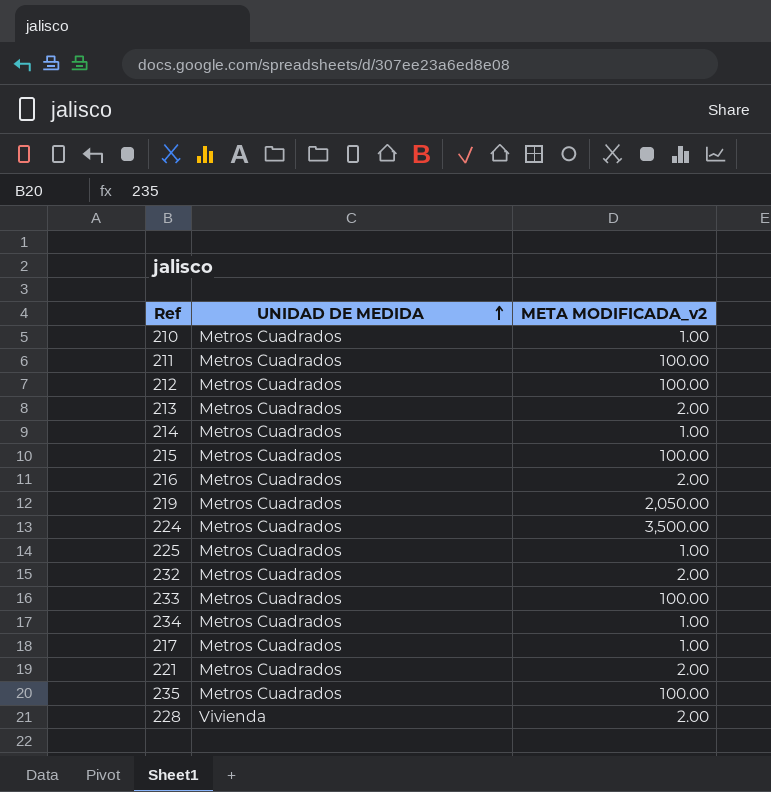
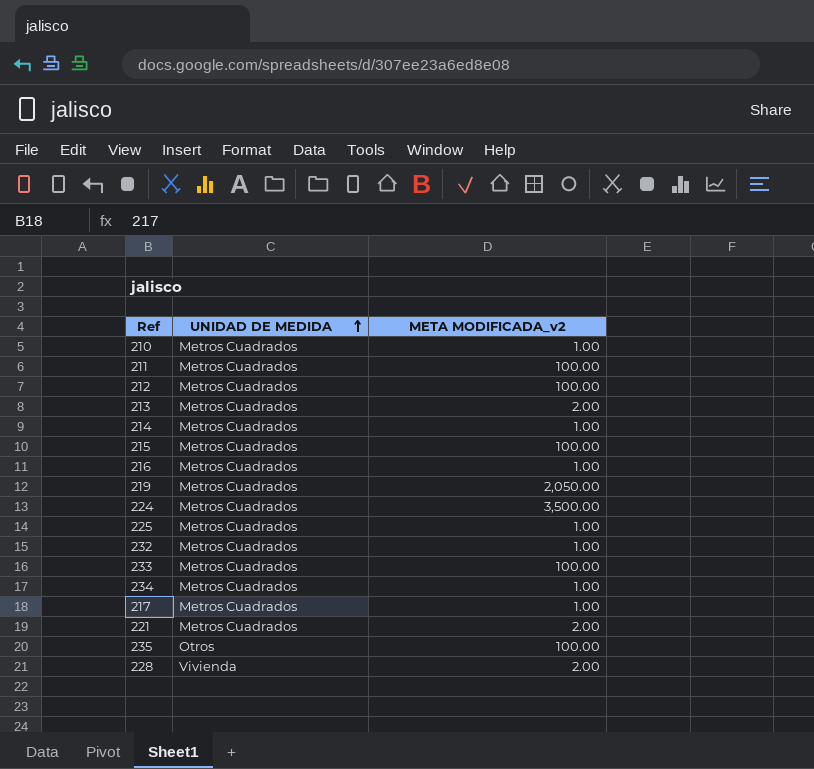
216 | META MODIFICADA_v2: 2.00 -> 1.00
232 | META MODIFICADA_v2: 2.00 -> 1.00
235 | UNIDAD DE MEDIDA: Metros Cuadrados -> Otros

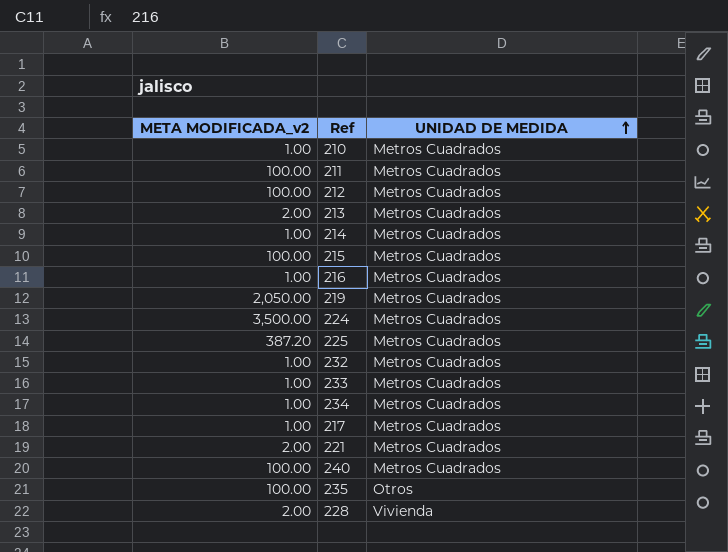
column META MODIFICADA_v2 | position: 3 -> 1
225 | META MODIFICADA_v2: 1.00 -> 387.20
233 | META MODIFICADA_v2: 100.00 -> 1.00
row 240: none -> 100.00 | Metros Cuadrados

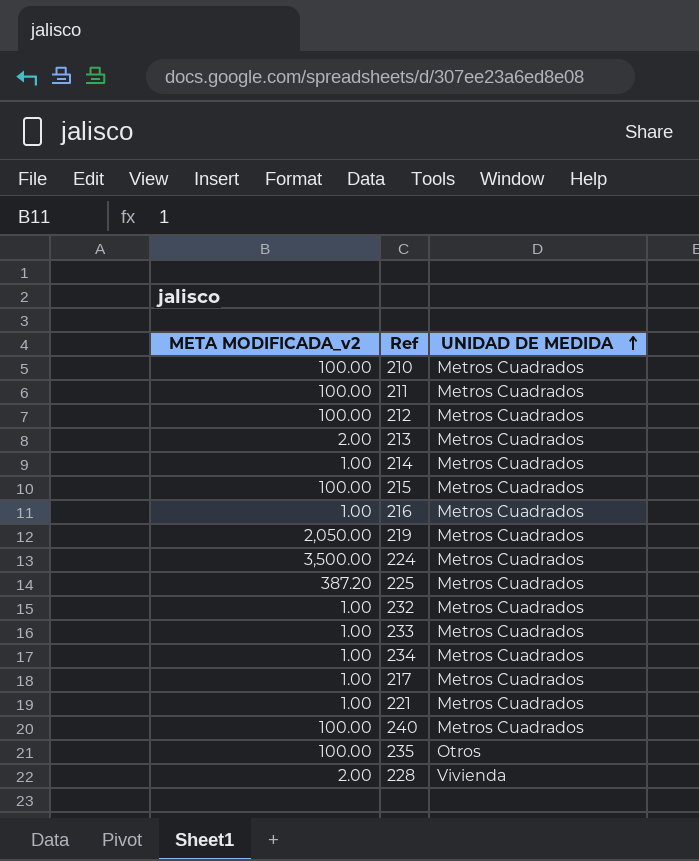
210 | META MODIFICADA_v2: 1.00 -> 100.00
221 | META MODIFICADA_v2: 2.00 -> 1.00

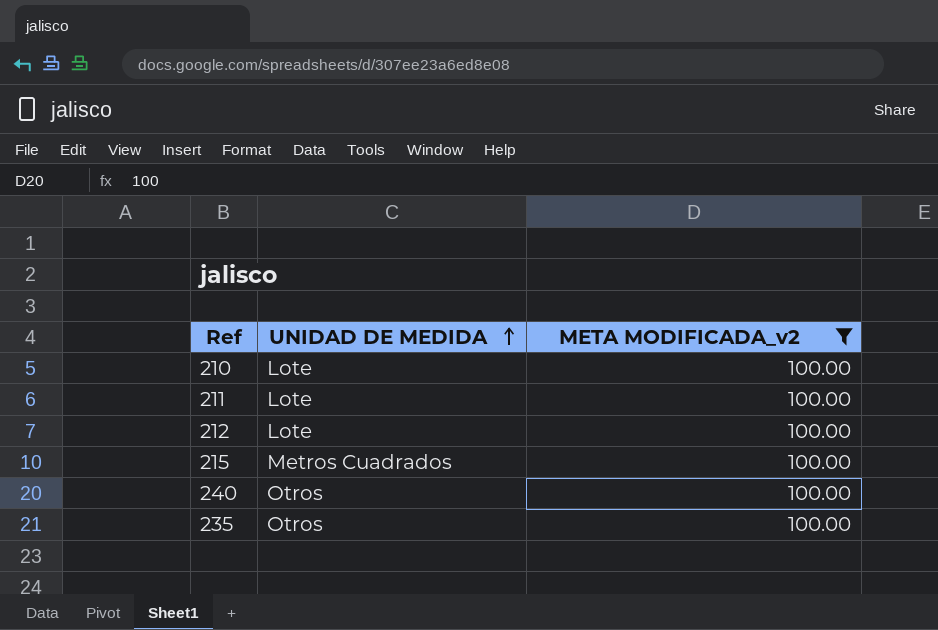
filter: none -> META MODIFICADA_v2 = 100.00
column META MODIFICADA_v2 | position: 1 -> 3
210 | UNIDAD DE MEDIDA: Metros Cuadrados -> Lote
211 | UNIDAD DE MEDIDA: Metros Cuadrados -> Lote
212 | UNIDAD DE MEDIDA: Metros Cuadrados -> Lote
240 | UNIDAD DE MEDIDA: Metros Cuadrados -> Otros

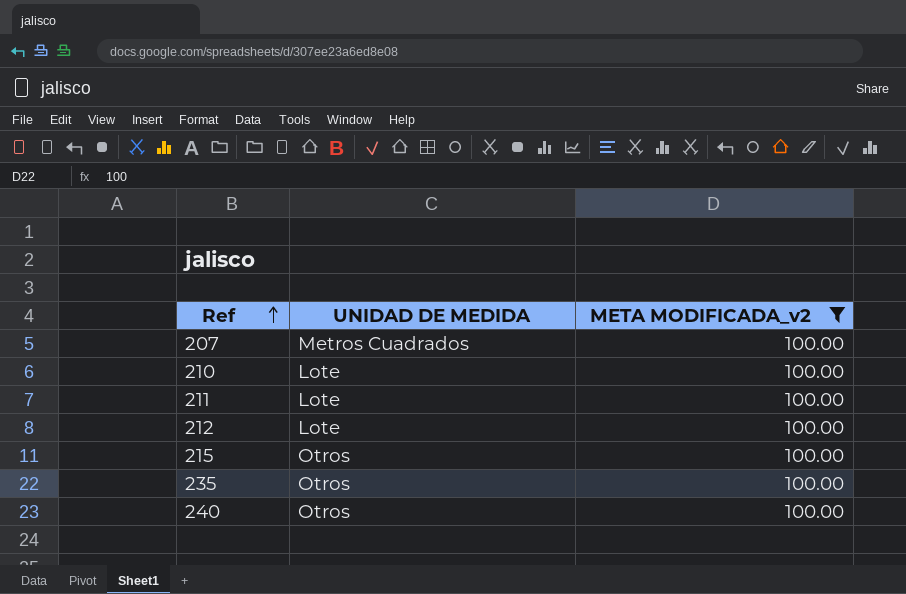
row order: UNIDAD DE MEDIDA ascending -> Ref ascending
row 207: none -> Metros Cuadrados | 100.00
215 | UNIDAD DE MEDIDA: Metros Cuadrados -> Otros

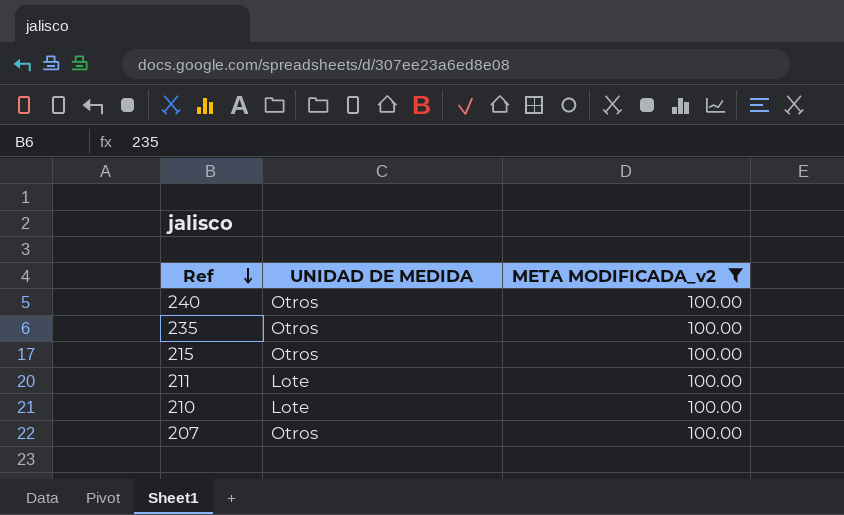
row order: Ref ascending -> Ref descending
row 212: Lote | 100.00 -> none
207 | UNIDAD DE MEDIDA: Metros Cuadrados -> Otros

